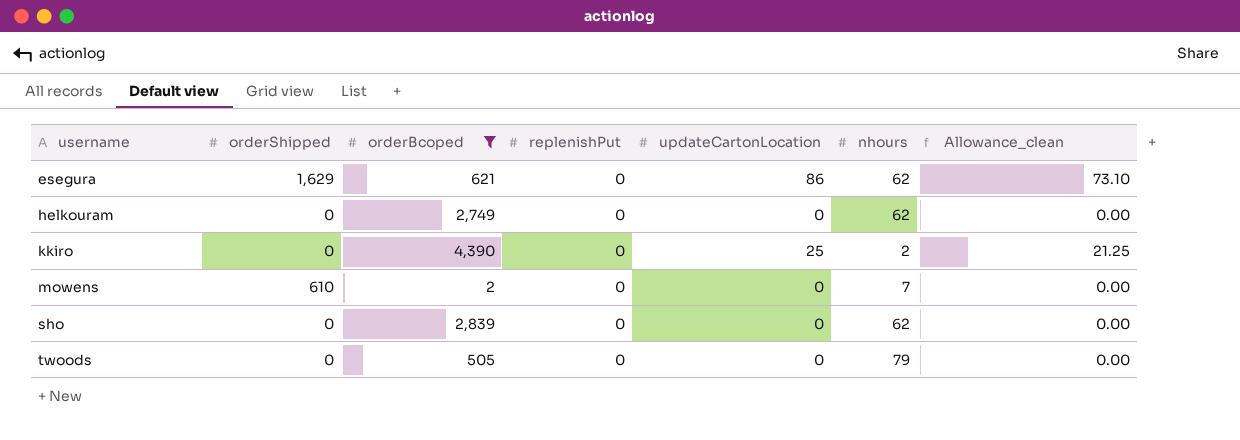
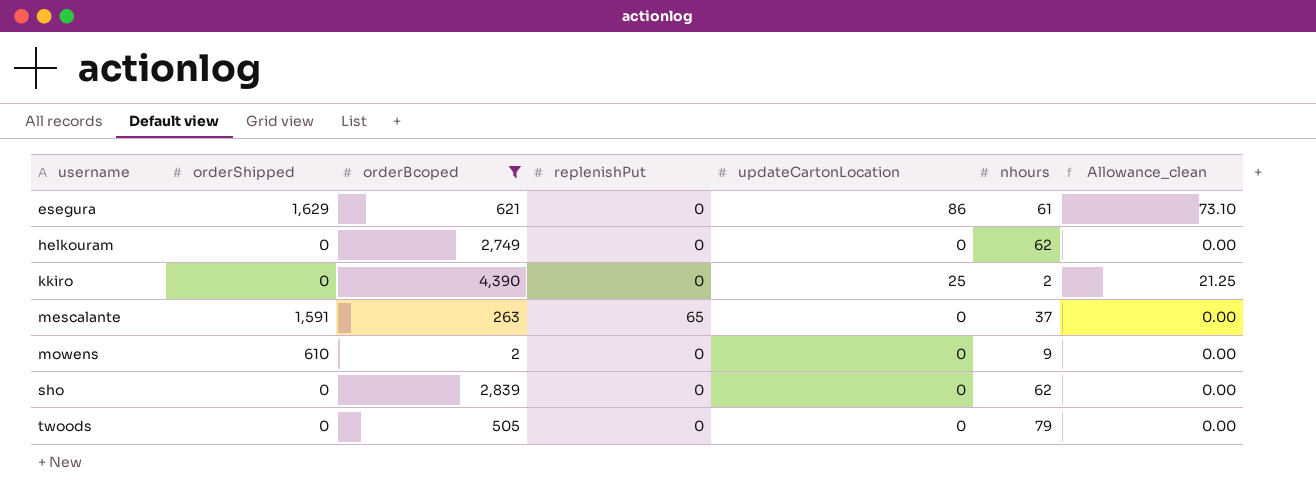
esegura | nhours: 62 -> 61
row mescalante: none -> 1,591 | 263 | 65 | 0 | 37 | 0.00
mowens | nhours: 7 -> 9

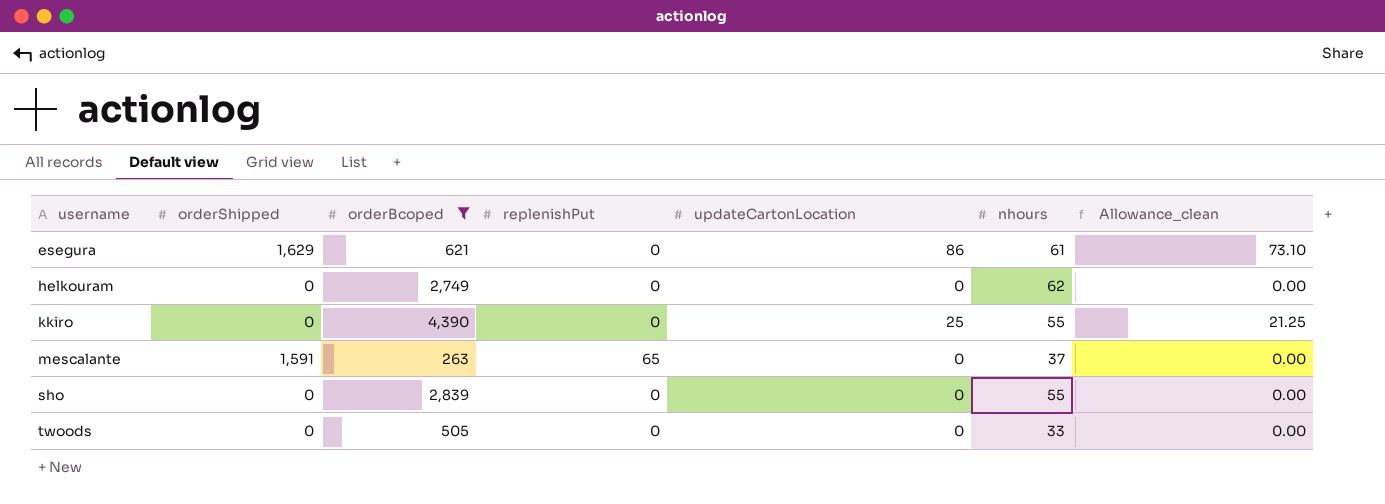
row mowens: 610 | 2 | 0 | 0 | 9 | 0.00 -> none
kkiro | nhours: 2 -> 55
sho | nhours: 62 -> 55
twoods | nhours: 79 -> 33

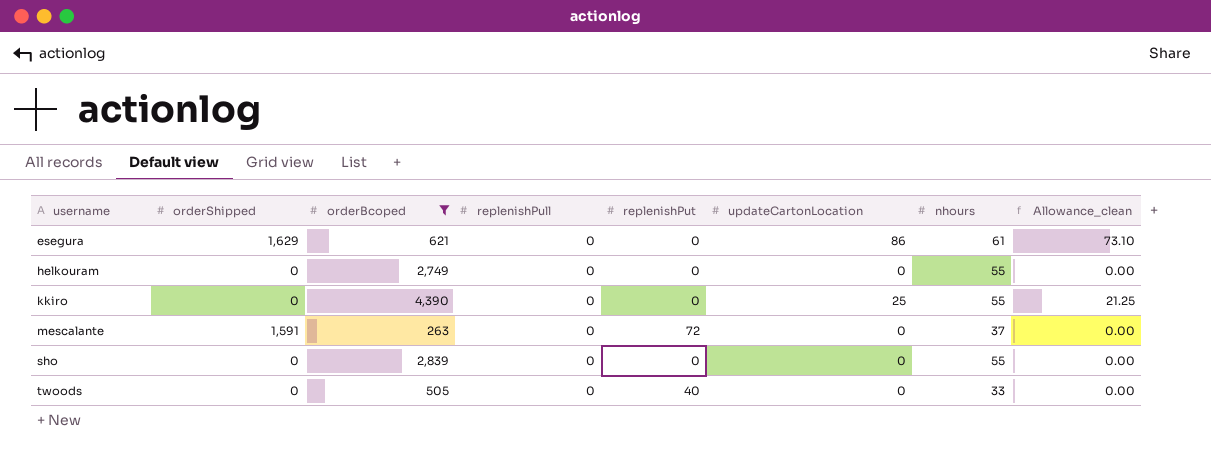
column replenishPull | position: none -> 4
helkouram | nhours: 62 -> 55
mescalante | replenishPut: 65 -> 72
twoods | replenishPut: 0 -> 40

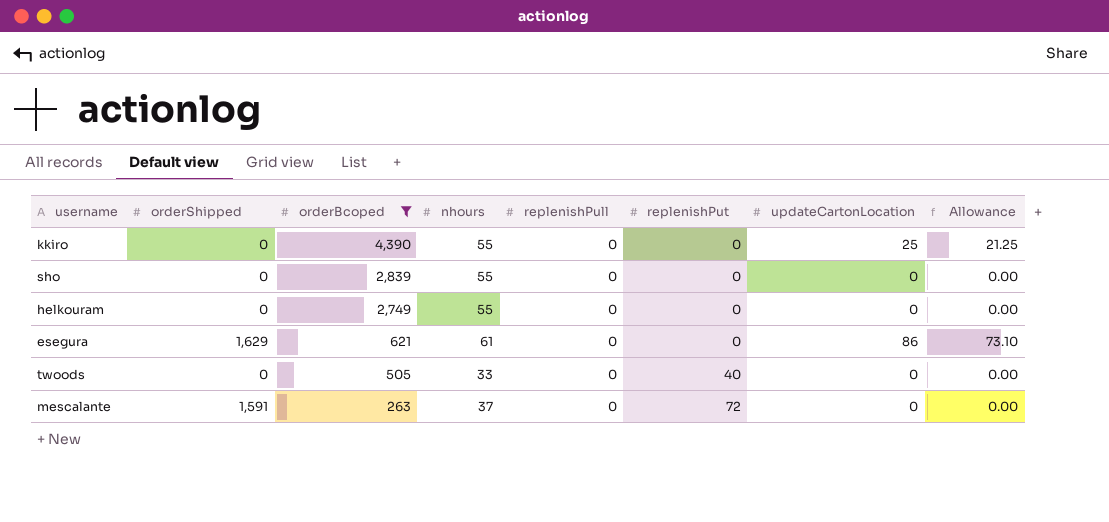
row order: username ascending -> orderBcoped descending
column nhours | position: 7 -> 4
column name: Allowance_clean -> Allowance

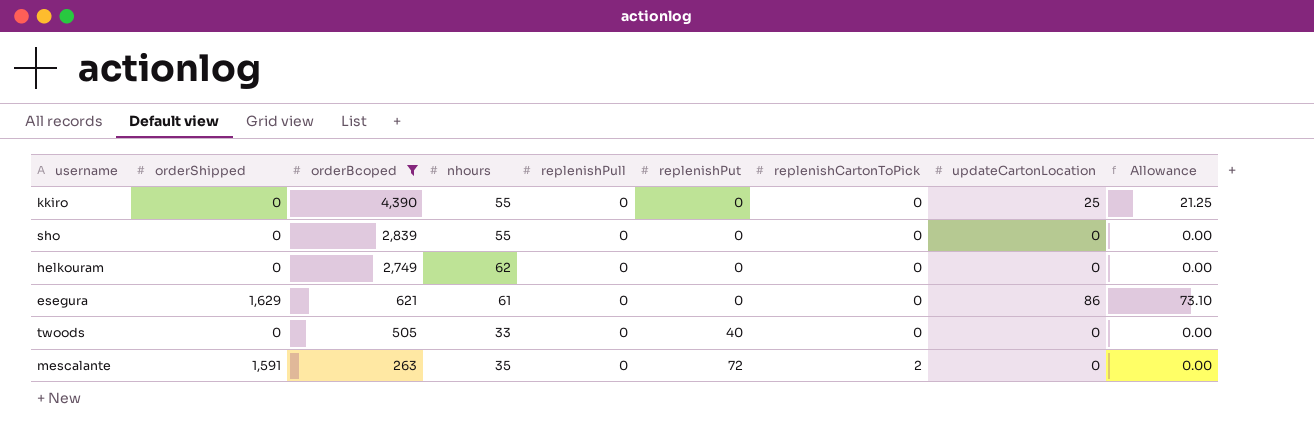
column replenishCartonToPick | position: none -> 7
helkouram | nhours: 55 -> 62
mescalante | nhours: 37 -> 35

